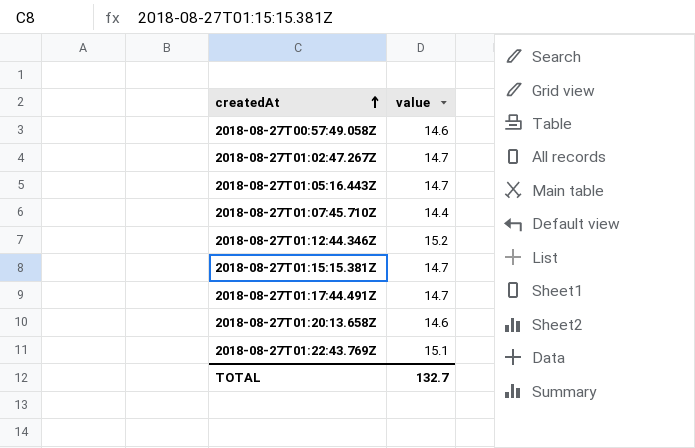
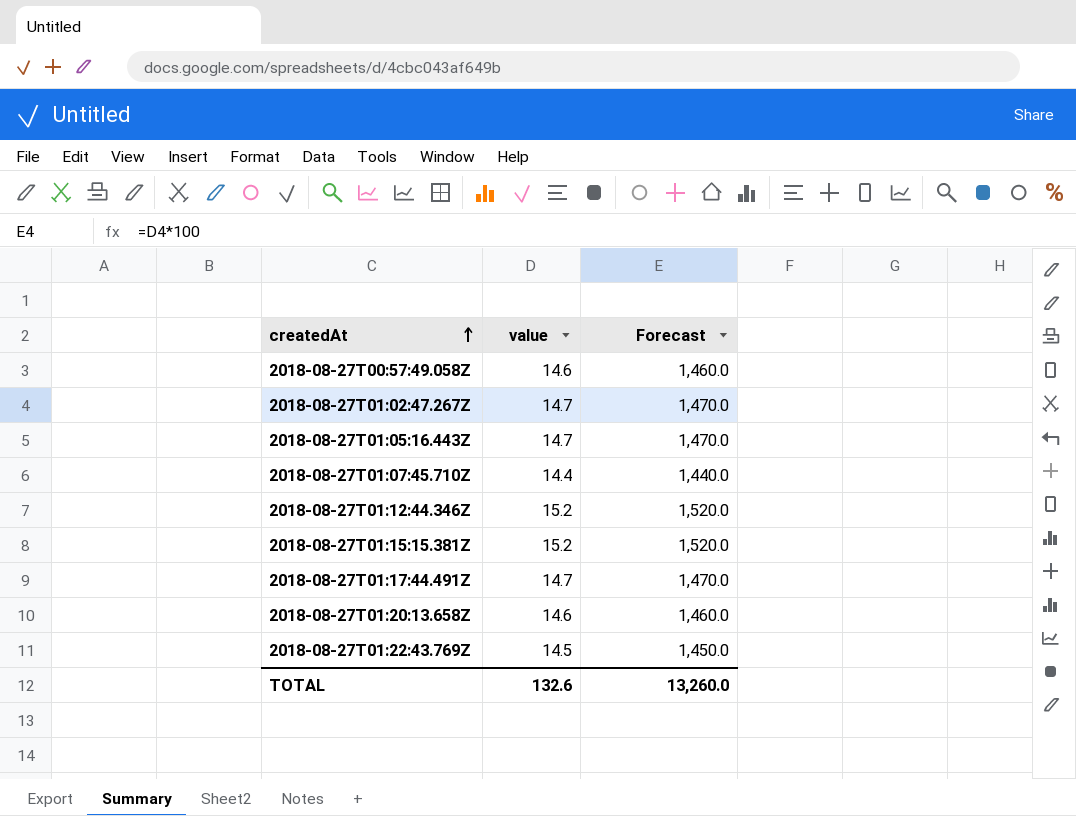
column Forecast | formula: none -> [value] * 100
2018-08-27T01:15:15.381Z | value: 14.7 -> 15.2
2018-08-27T01:22:43.769Z | value: 15.1 -> 14.5
TOTAL | value: 132.7 -> 132.6

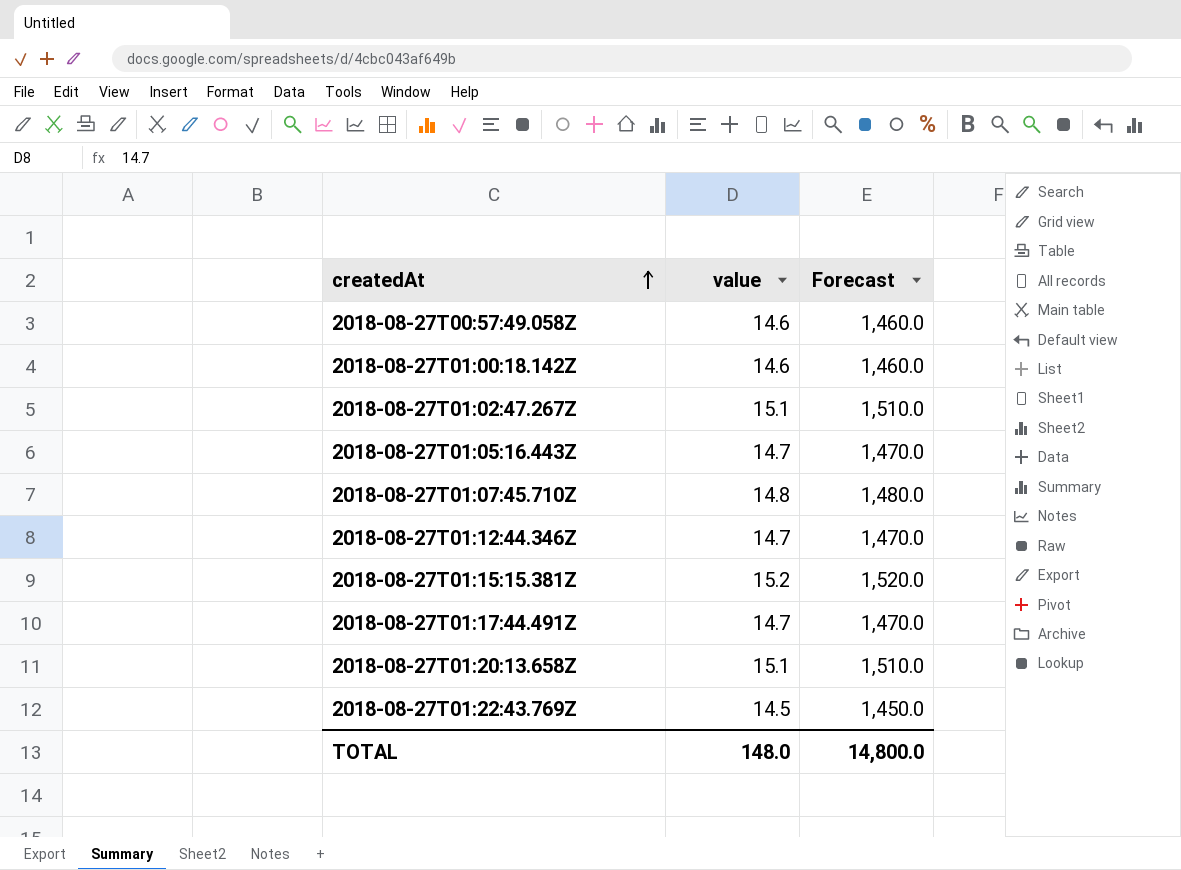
row 2018-08-27T01:00:18.142Z: none -> 14.6 | 1,460.0
2018-08-27T01:02:47.267Z | value: 14.7 -> 15.1
2018-08-27T01:02:47.267Z | Forecast: 1,470.0 -> 1,510.0
2018-08-27T01:07:45.710Z | value: 14.4 -> 14.8
2018-08-27T01:07:45.710Z | Forecast: 1,440.0 -> 1,480.0
2018-08-27T01:12:44.346Z | value: 15.2 -> 14.7
2018-08-27T01:12:44.346Z | Forecast: 1,520.0 -> 1,470.0
2018-08-27T01:20:13.658Z | value: 14.6 -> 15.1
2018-08-27T01:20:13.658Z | Forecast: 1,460.0 -> 1,510.0
TOTAL | value: 132.6 -> 148.0
TOTAL | Forecast: 13,260.0 -> 14,800.0

